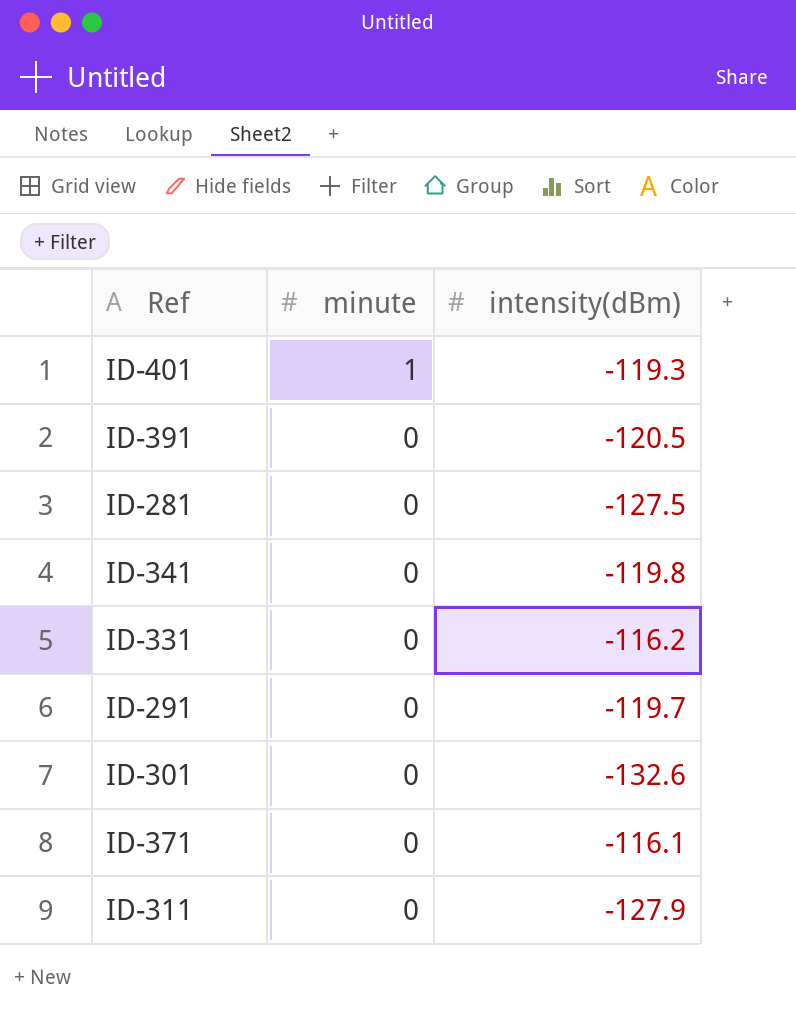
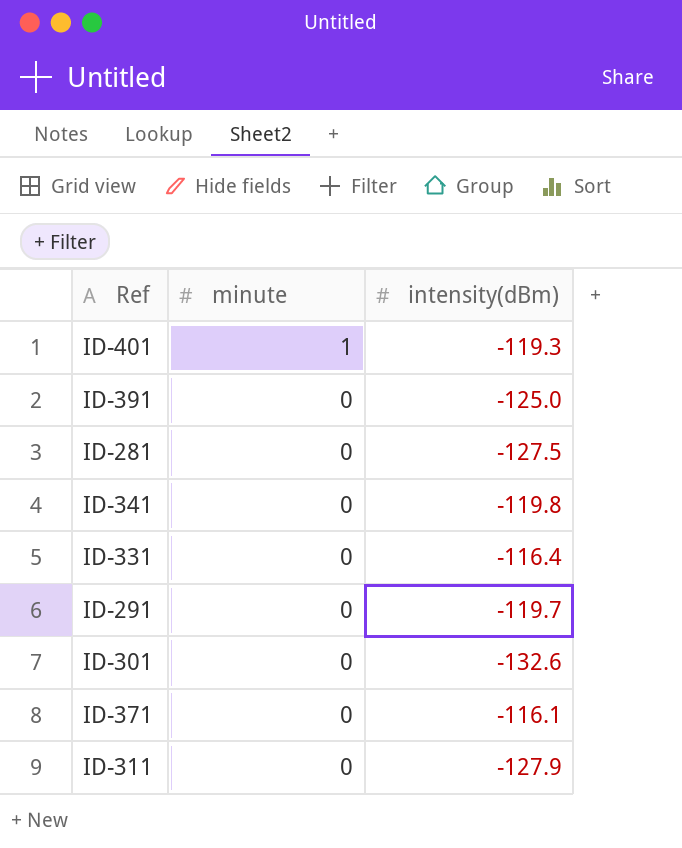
ID-391 | intensity(dBm): -120.5 -> -125.0
ID-331 | intensity(dBm): -116.2 -> -116.4

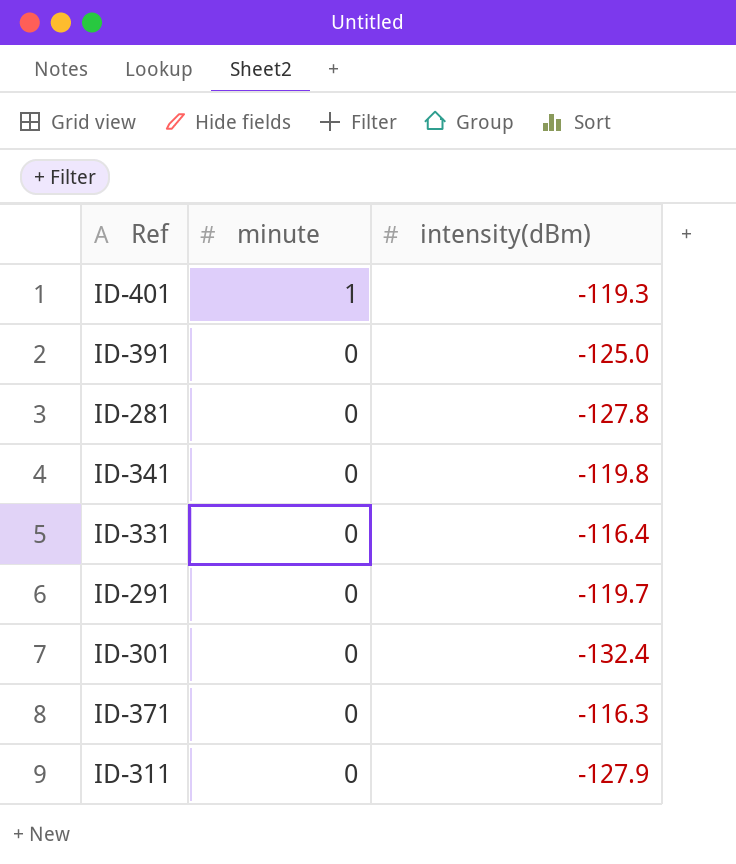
ID-281 | intensity(dBm): -127.5 -> -127.8
ID-301 | intensity(dBm): -132.6 -> -132.4
ID-371 | intensity(dBm): -116.1 -> -116.3

